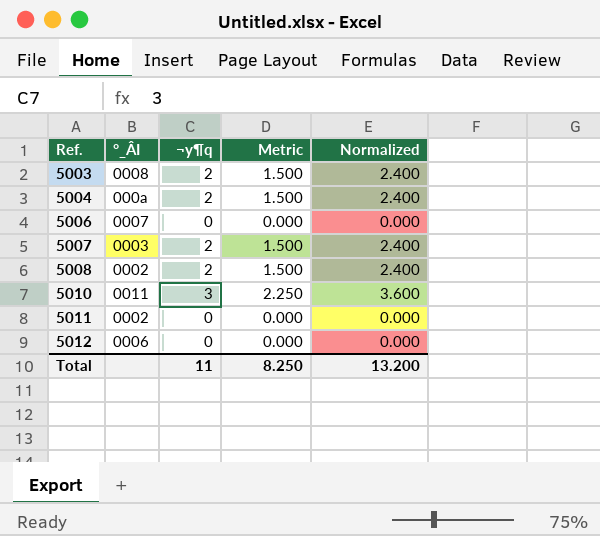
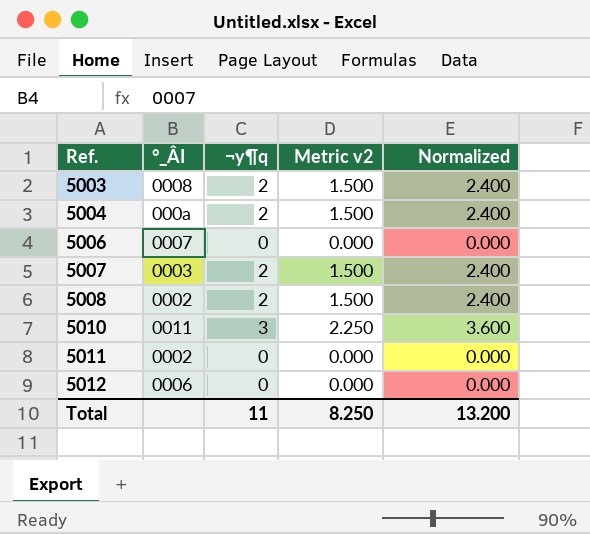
column name: Metric -> Metric v2

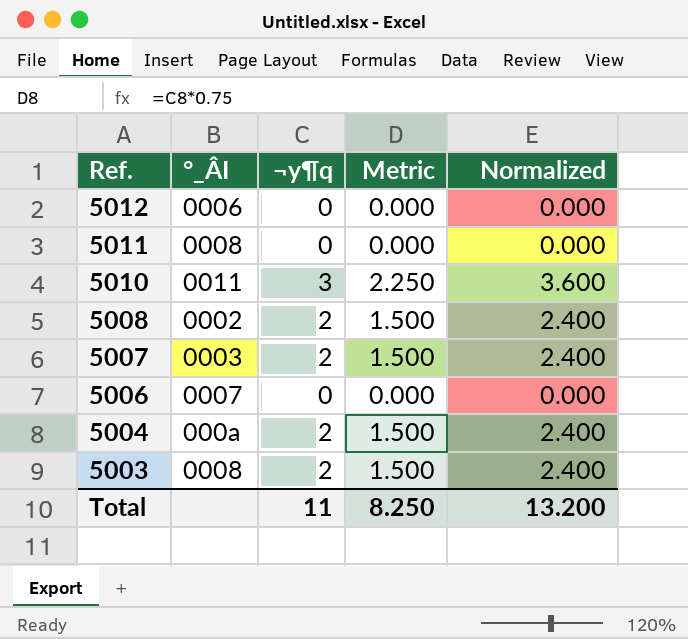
row order: Ref. ascending -> Ref. descending
column name: Metric v2 -> Metric
5011 | °_ÂI: 0002 -> 0008

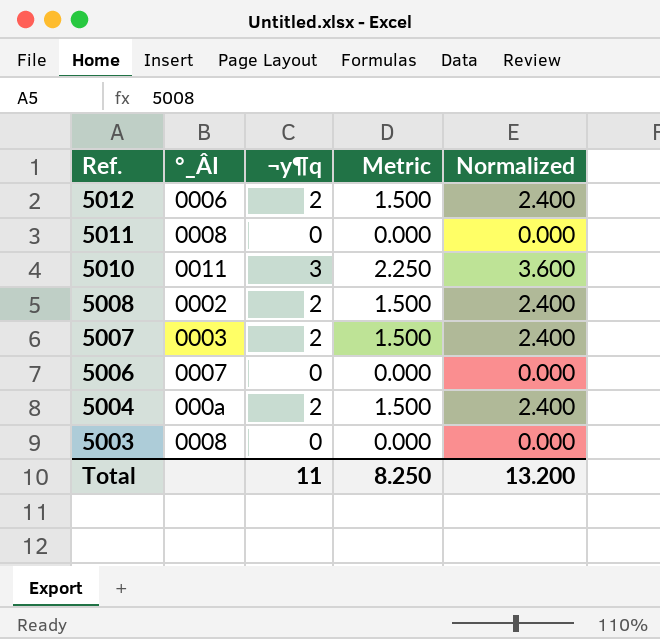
5012 | ¬y¶q: 0 -> 2
5012 | Metric: 0.000 -> 1.500
5012 | Normalized: 0.000 -> 2.400
5003 | ¬y¶q: 2 -> 0
5003 | Metric: 1.500 -> 0.000
5003 | Normalized: 2.400 -> 0.000

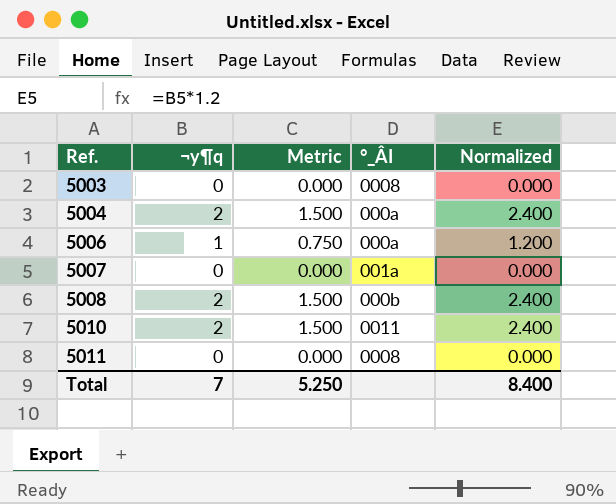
row order: Ref. descending -> Ref. ascending
column °_ÂI | position: 2 -> 4
row 5012: 0006 | 2 | 1.500 | 2.400 -> none
5006 | ¬y¶q: 0 -> 1
5006 | Metric: 0.000 -> 0.750
5006 | °_ÂI: 0007 -> 000a
5006 | Normalized: 0.000 -> 1.200
5007 | ¬y¶q: 2 -> 0
5007 | Metric: 1.500 -> 0.000
5007 | °_ÂI: 0003 -> 001a
5007 | Normalized: 2.400 -> 0.000
5008 | °_ÂI: 0002 -> 000b
5010 | ¬y¶q: 3 -> 2
5010 | Metric: 2.250 -> 1.500
5010 | Normalized: 3.600 -> 2.400
Total | ¬y¶q: 11 -> 7
Total | Metric: 8.250 -> 5.250
Total | Normalized: 13.200 -> 8.400

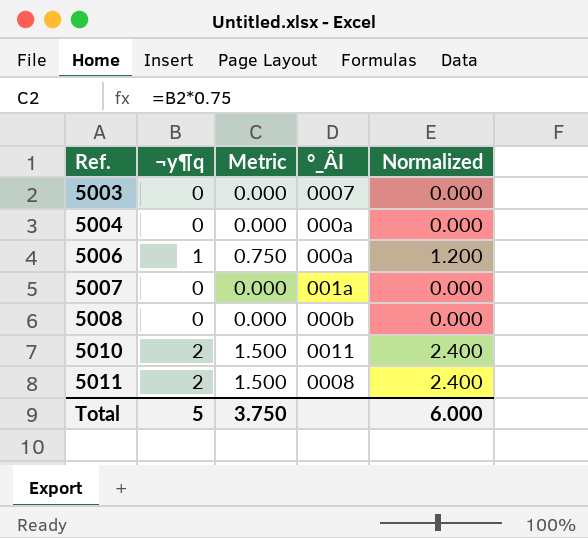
5003 | °_ÂI: 0008 -> 0007
5004 | ¬y¶q: 2 -> 0
5004 | Metric: 1.500 -> 0.000
5004 | Normalized: 2.400 -> 0.000
5008 | ¬y¶q: 2 -> 0
5008 | Metric: 1.500 -> 0.000
5008 | Normalized: 2.400 -> 0.000
5011 | ¬y¶q: 0 -> 2
5011 | Metric: 0.000 -> 1.500
5011 | Normalized: 0.000 -> 2.400
Total | ¬y¶q: 7 -> 5
Total | Metric: 5.250 -> 3.750
Total | Normalized: 8.400 -> 6.000

